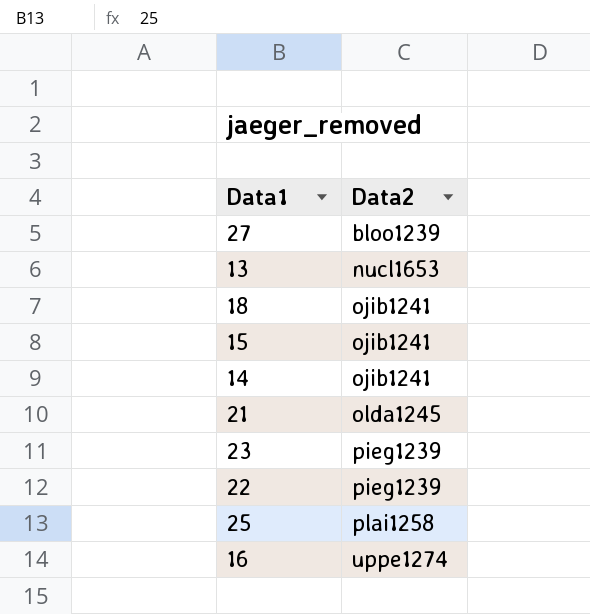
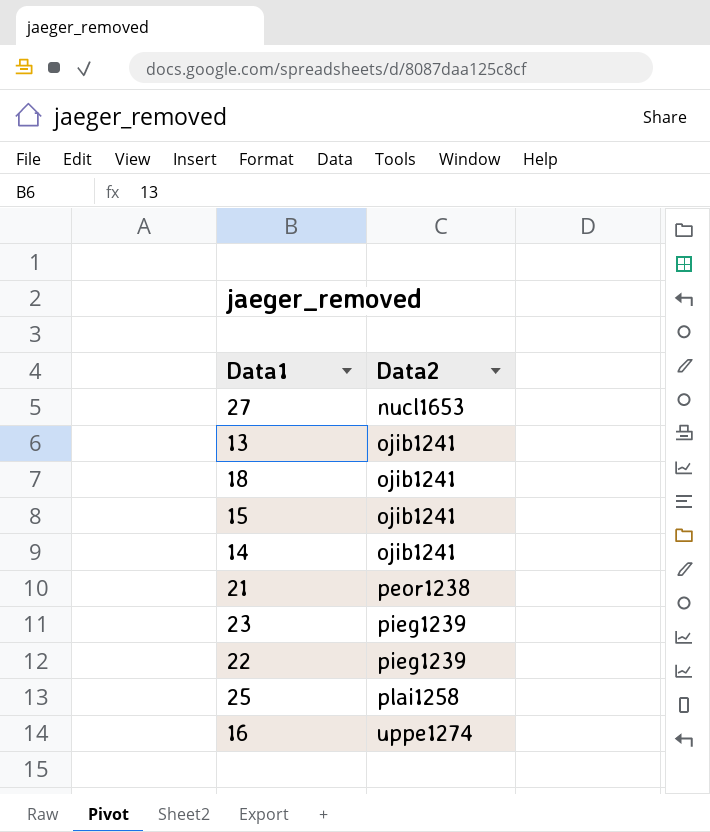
27 | Data2: bloo1239 -> nucl1653
13 | Data2: nucl1653 -> ojib1241
21 | Data2: olda1245 -> peor1238

